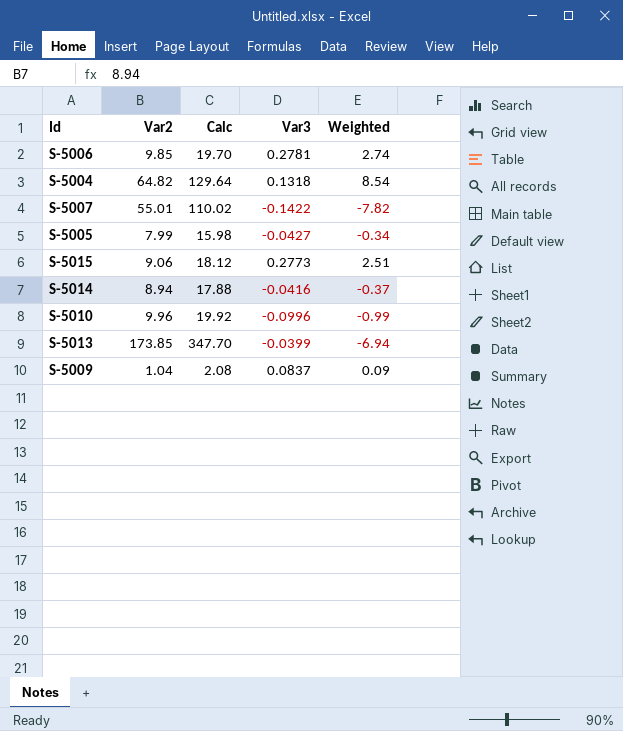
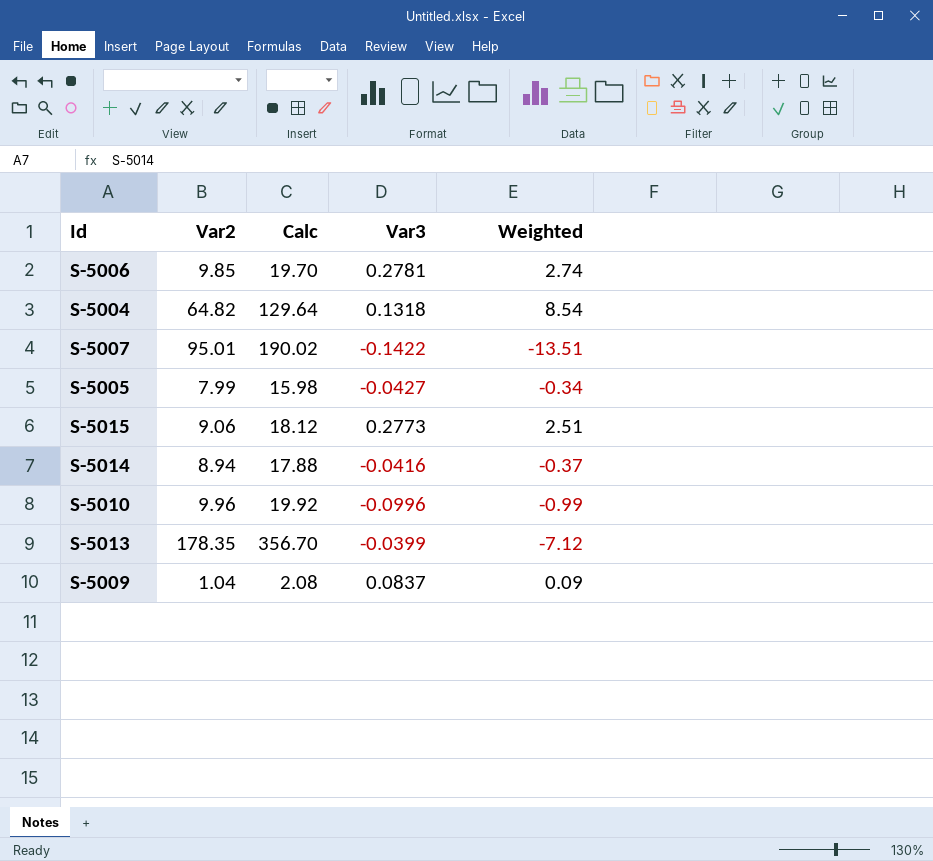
S-5007 | Var2: 55.01 -> 95.01
S-5007 | Calc: 110.02 -> 190.02
S-5007 | Weighted: -7.82 -> -13.51
S-5013 | Var2: 173.85 -> 178.35
S-5013 | Calc: 347.70 -> 356.70
S-5013 | Weighted: -6.94 -> -7.12

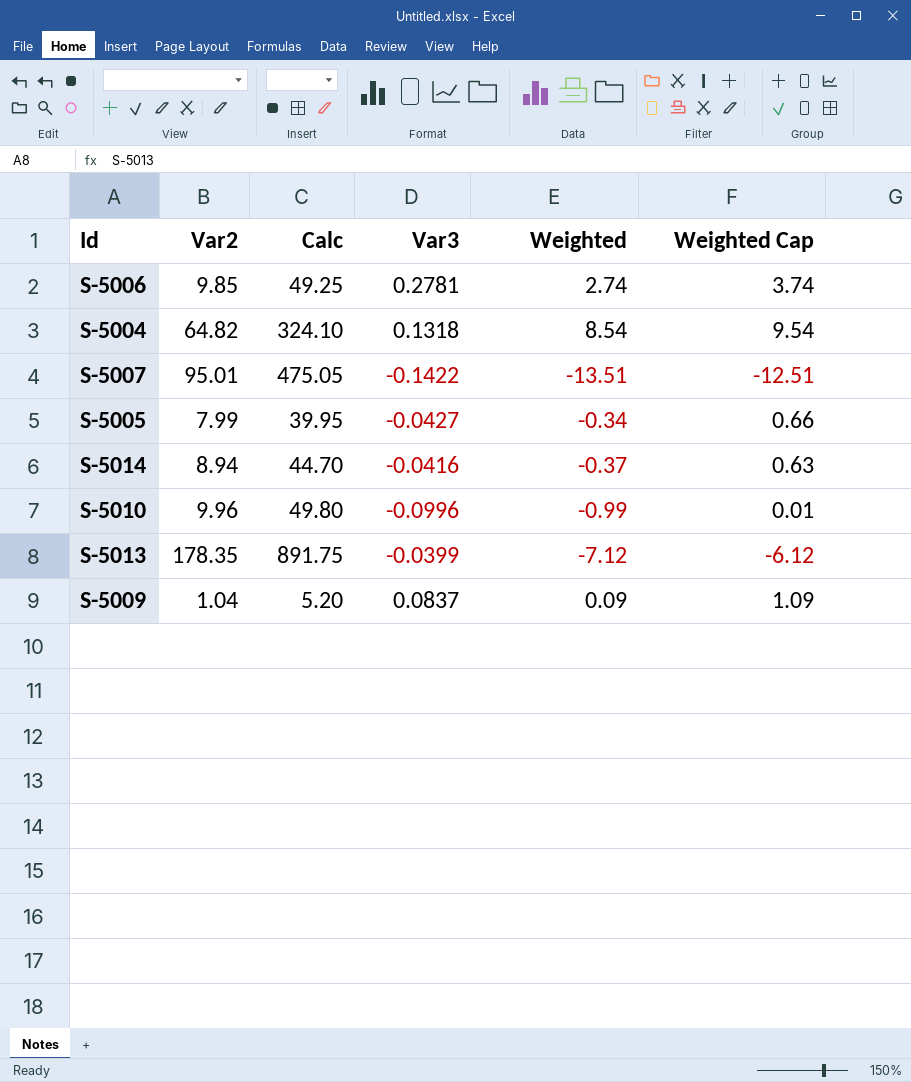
column Calc | formula: [Var2] * 2 -> [Var2] * 5
column Weighted Cap | formula: none -> [Weighted] + 1
row S-5015: 9.06 | 18.12 | 0.2773 | 2.51 -> none

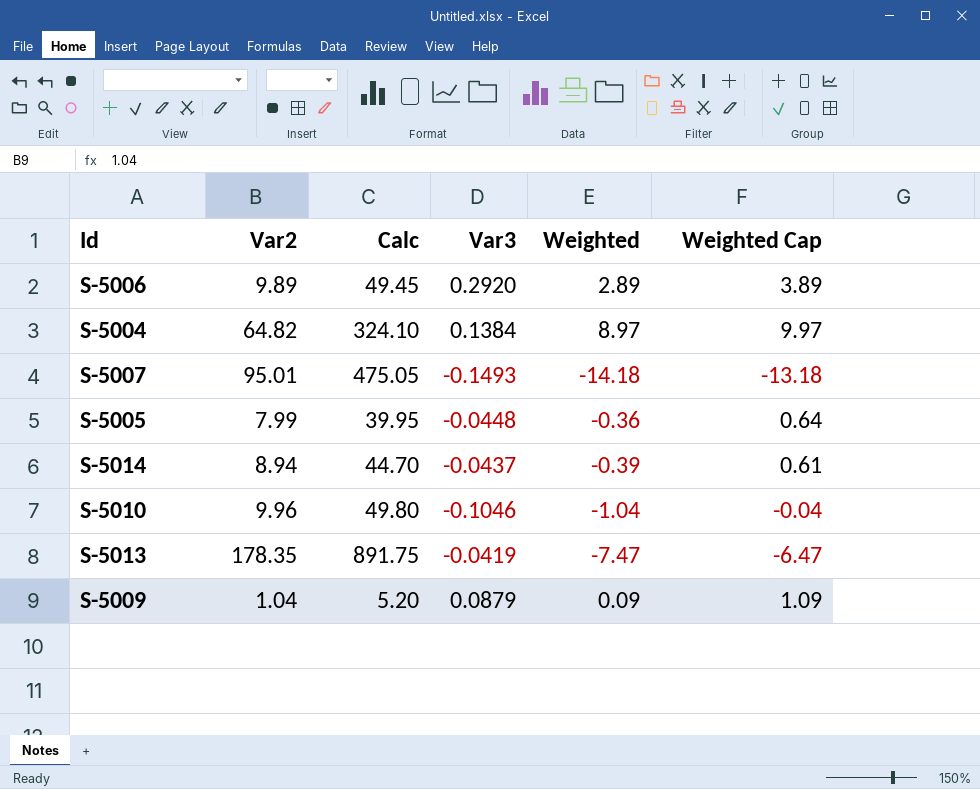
S-5006 | Var2: 9.85 -> 9.89
S-5006 | Calc: 49.25 -> 49.45
S-5006 | Var3: 0.2781 -> 0.2920
S-5006 | Weighted: 2.74 -> 2.89
S-5006 | Weighted Cap: 3.74 -> 3.89
S-5004 | Var3: 0.1318 -> 0.1384
S-5004 | Weighted: 8.54 -> 8.97
S-5004 | Weighted Cap: 9.54 -> 9.97
S-5007 | Var3: -0.1422 -> -0.1493
S-5007 | Weighted: -13.51 -> -14.18
S-5007 | Weighted Cap: -12.51 -> -13.18
S-5005 | Var3: -0.0427 -> -0.0448
S-5005 | Weighted: -0.34 -> -0.36
S-5005 | Weighted Cap: 0.66 -> 0.64
S-5014 | Var3: -0.0416 -> -0.0437
S-5014 | Weighted: -0.37 -> -0.39
S-5014 | Weighted Cap: 0.63 -> 0.61
S-5010 | Var3: -0.0996 -> -0.1046
S-5010 | Weighted: -0.99 -> -1.04
S-5010 | Weighted Cap: 0.01 -> -0.04
S-5013 | Var3: -0.0399 -> -0.0419
S-5013 | Weighted: -7.12 -> -7.47
S-5013 | Weighted Cap: -6.12 -> -6.47
S-5009 | Var3: 0.0837 -> 0.0879

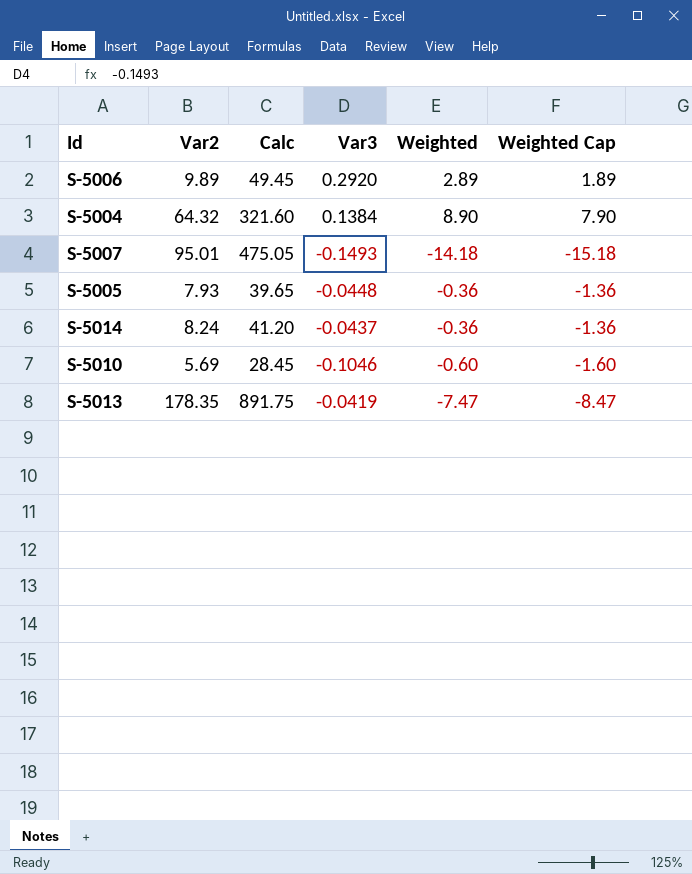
column Weighted Cap | formula: [Weighted] + 1 -> [Weighted] - 1
row S-5009: 1.04 | 5.20 | 0.0879 | 0.09 | 1.09 -> none
S-5004 | Var2: 64.82 -> 64.32
S-5004 | Calc: 324.10 -> 321.60
S-5004 | Weighted: 8.97 -> 8.90
S-5005 | Var2: 7.99 -> 7.93
S-5005 | Calc: 39.95 -> 39.65
S-5014 | Var2: 8.94 -> 8.24
S-5014 | Calc: 44.70 -> 41.20
S-5014 | Weighted: -0.39 -> -0.36
S-5010 | Var2: 9.96 -> 5.69
S-5010 | Calc: 49.80 -> 28.45
S-5010 | Weighted: -1.04 -> -0.60

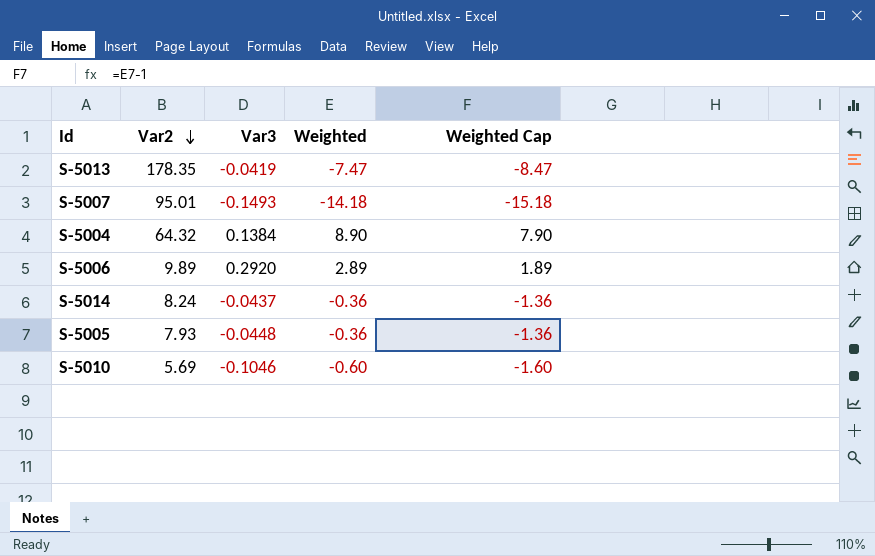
row order: none -> Var2 descending
column Calc | formula: [Var2] * 5 -> none

